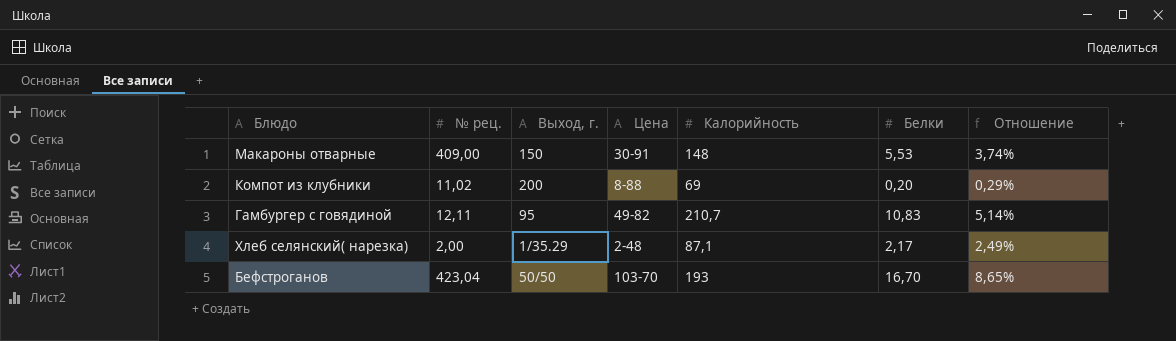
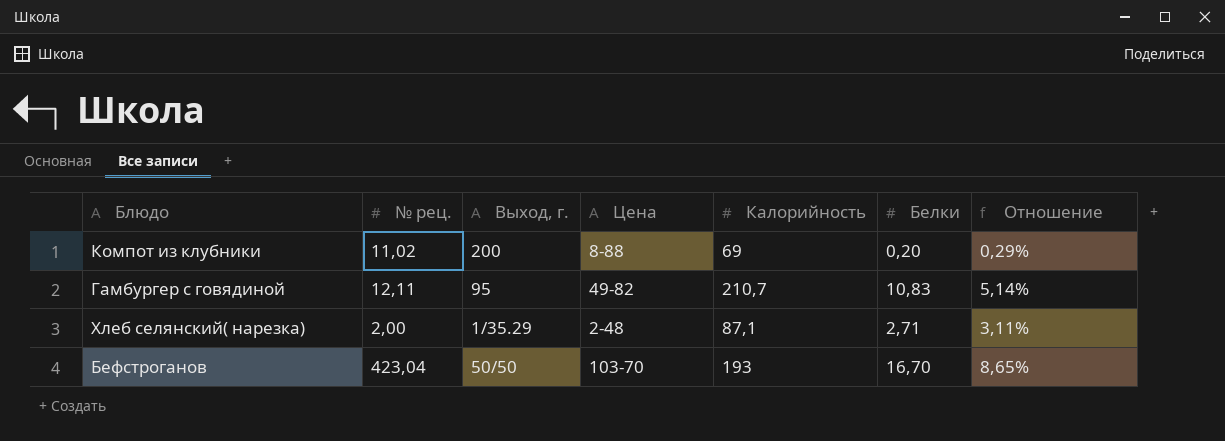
row Макароны отварные: 409,00 | 150 | 30-91 | 148 | 5,53 | 3,74% -> none
Хлеб селянский( нарезка) | Белки: 2,17 -> 2,71
Хлеб селянский( нарезка) | Отношение: 2,49% -> 3,11%

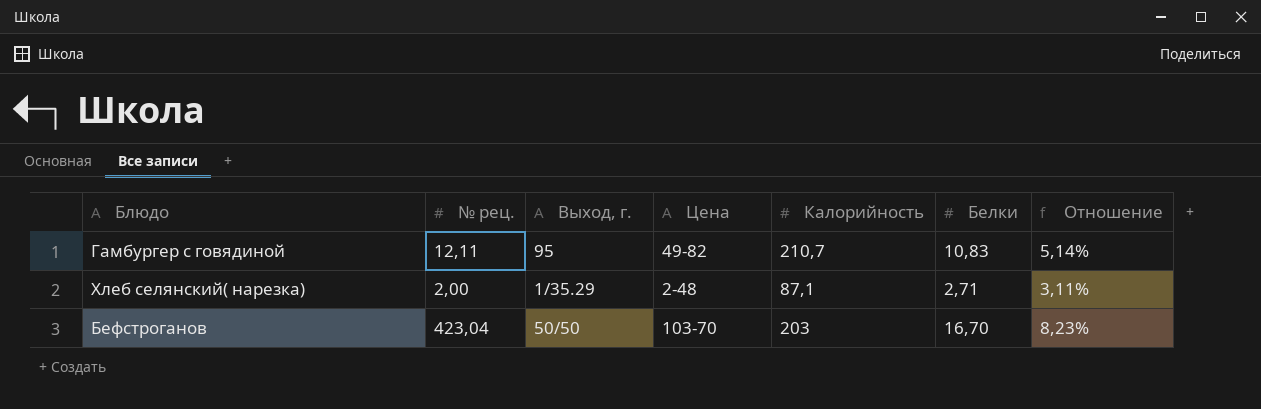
row Компот из клубники: 11,02 | 200 | 8-88 | 69 | 0,20 | 0,29% -> none
Бефстроганов | Калорийность: 193 -> 203
Бефстроганов | Отношение: 8,65% -> 8,23%

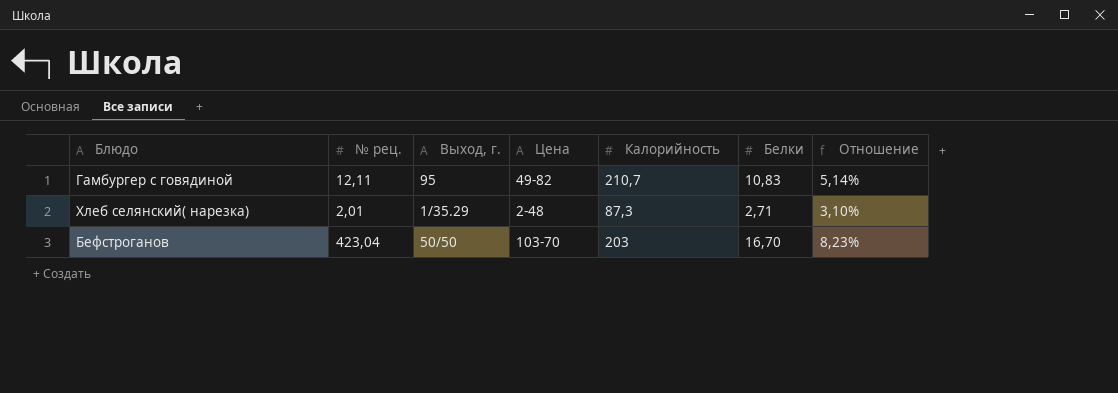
Хлеб селянский( нарезка) | № рец.: 2,00 -> 2,01
Хлеб селянский( нарезка) | Калорийность: 87,1 -> 87,3
Хлеб селянский( нарезка) | Отношение: 3,11% -> 3,10%

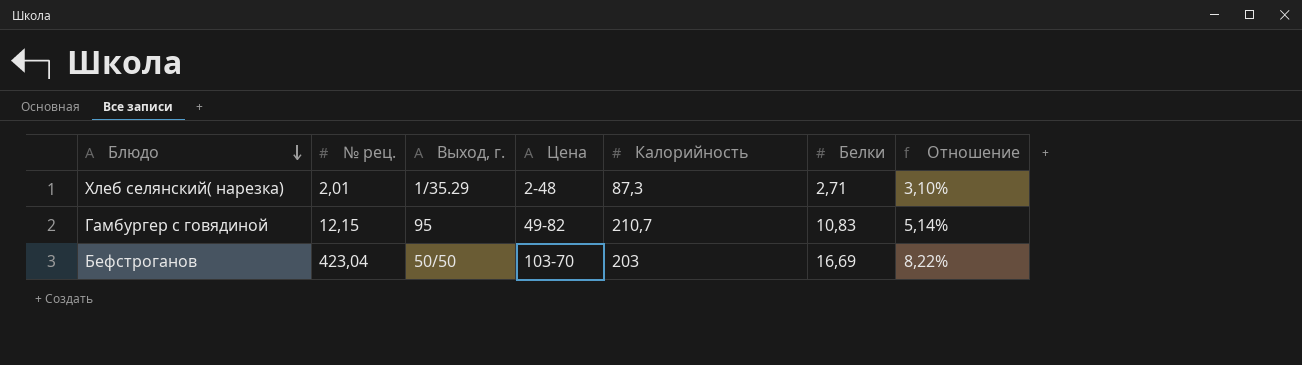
row order: none -> Блюдо descending
Гамбургер с говядиной | № рец.: 12,11 -> 12,15
Бефстроганов | Белки: 16,70 -> 16,69
Бефстроганов | Отношение: 8,23% -> 8,22%

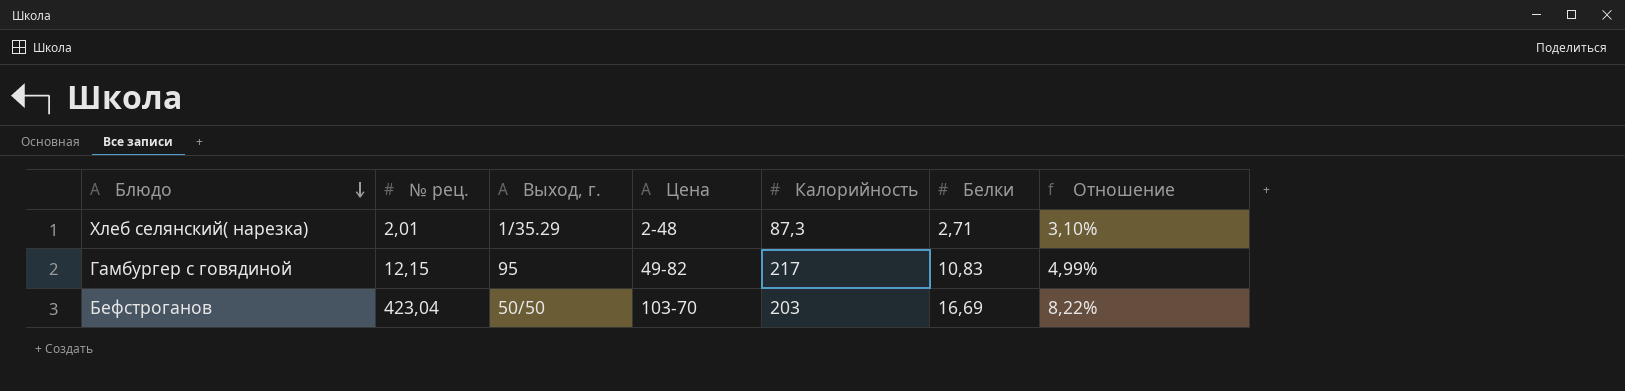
Гамбургер с говядиной | Калорийность: 210,7 -> 217
Гамбургер с говядиной | Отношение: 5,14% -> 4,99%

